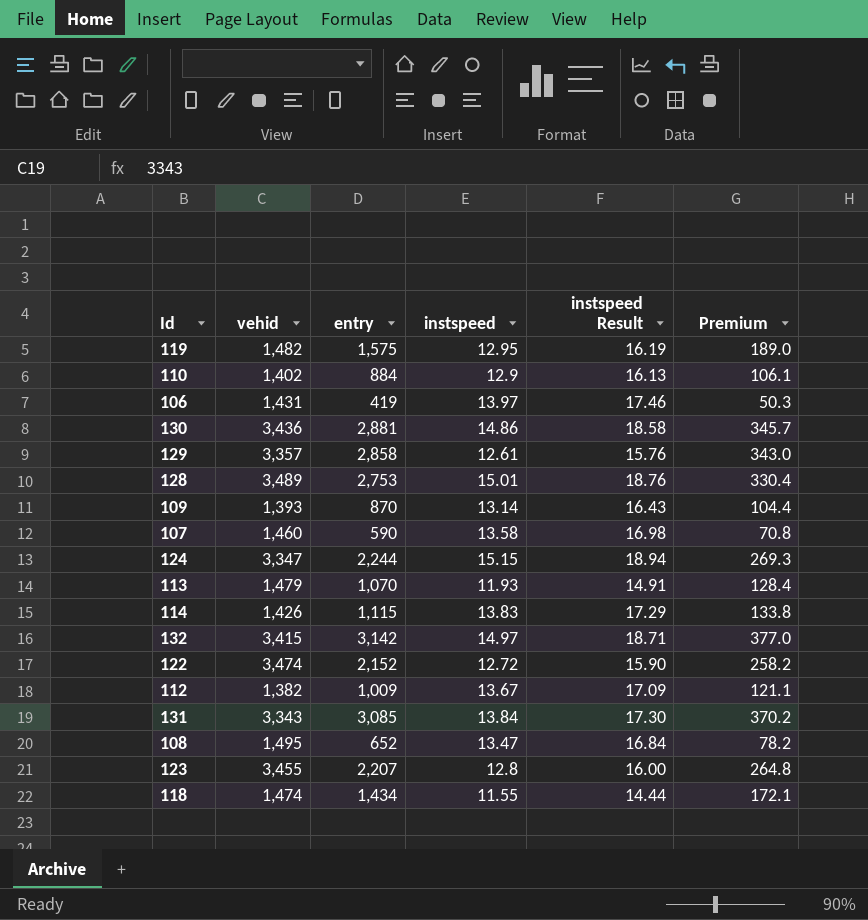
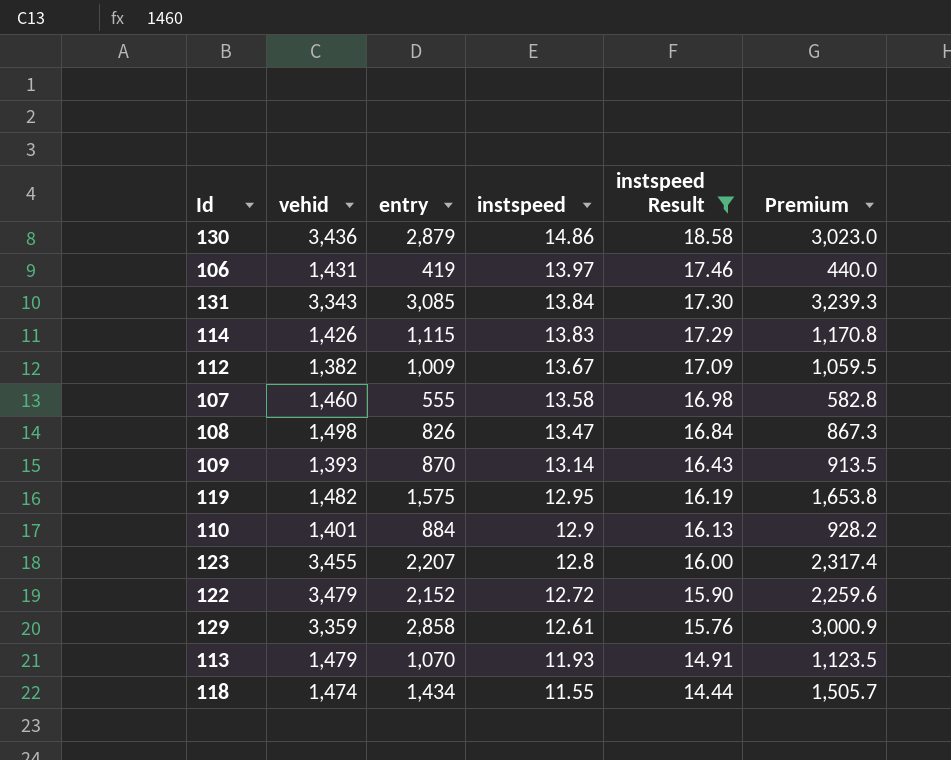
filter: none -> instspeed Result <= 18.58
row order: none -> instspeed descending
column Premium | formula: [entry] * 0.12 -> [entry] * 1.05
130 | entry: 2,881 -> 2,879
107 | entry: 590 -> 555
108 | vehid: 1,495 -> 1,498
108 | entry: 652 -> 826
110 | vehid: 1,402 -> 1,401
122 | vehid: 3,474 -> 3,479
129 | vehid: 3,357 -> 3,359

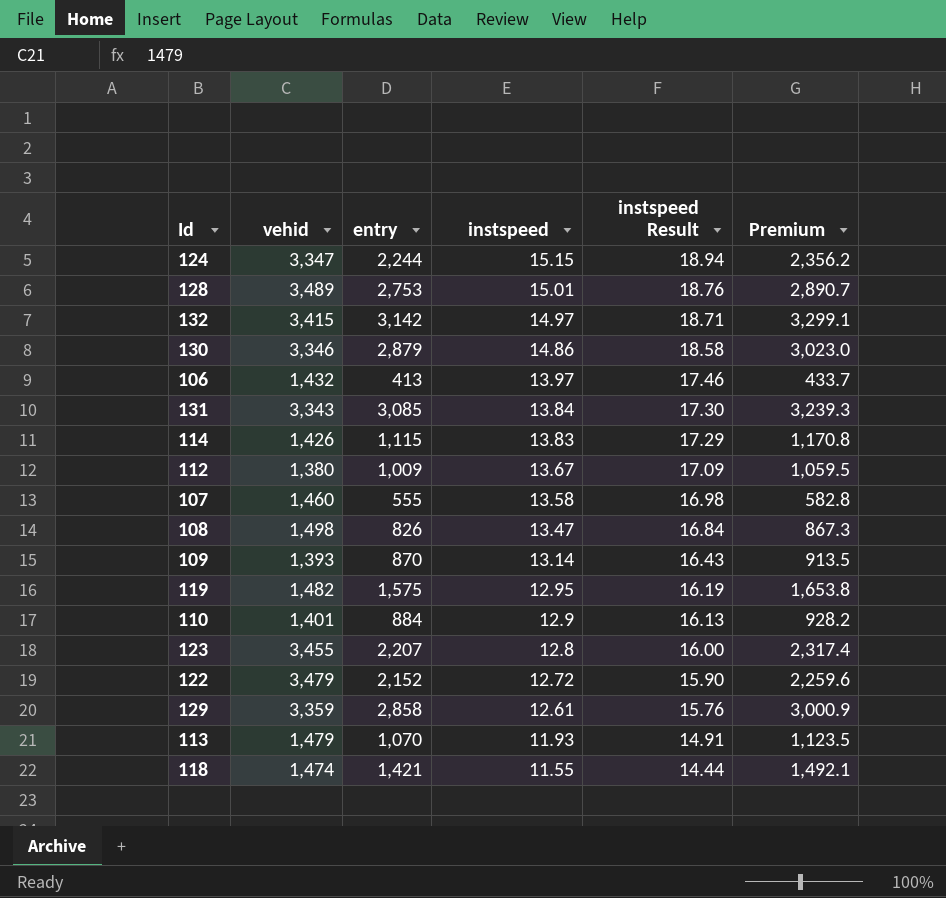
filter: instspeed Result <= 18.58 -> none
130 | vehid: 3,436 -> 3,346
106 | vehid: 1,431 -> 1,432
106 | entry: 419 -> 413
106 | Premium: 440.0 -> 433.7
112 | vehid: 1,382 -> 1,380
118 | entry: 1,434 -> 1,421
118 | Premium: 1,505.7 -> 1,492.1

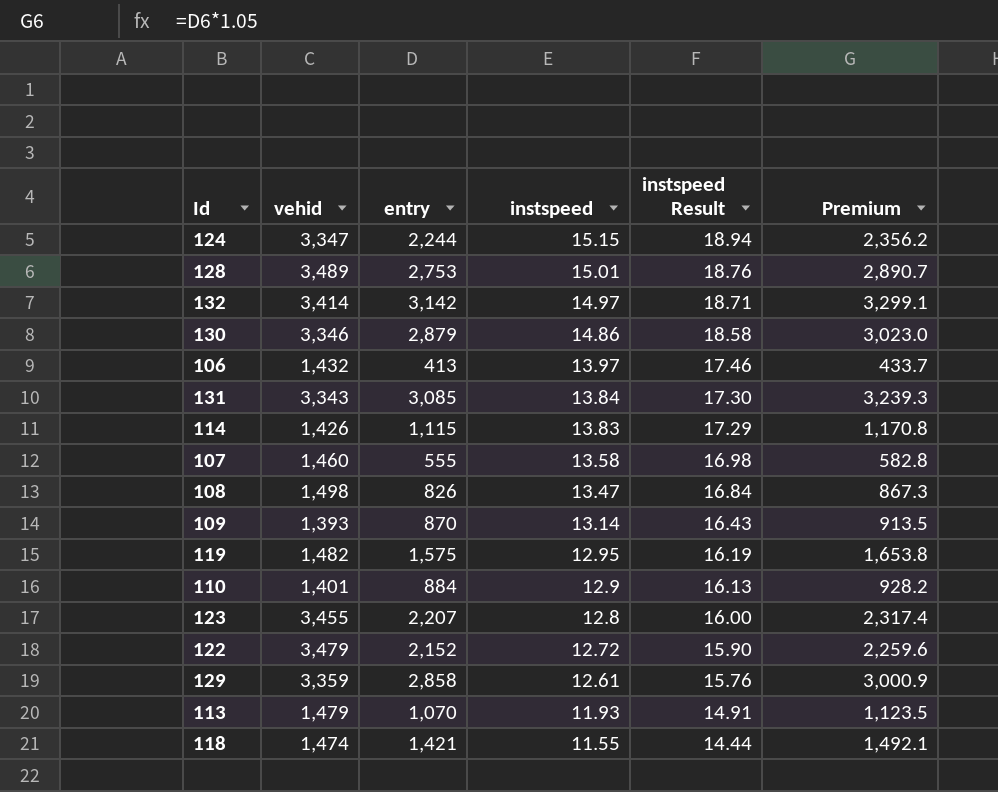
row 112: 1,380 | 1,009 | 13.67 | 17.09 | 1,059.5 -> none
132 | vehid: 3,415 -> 3,414

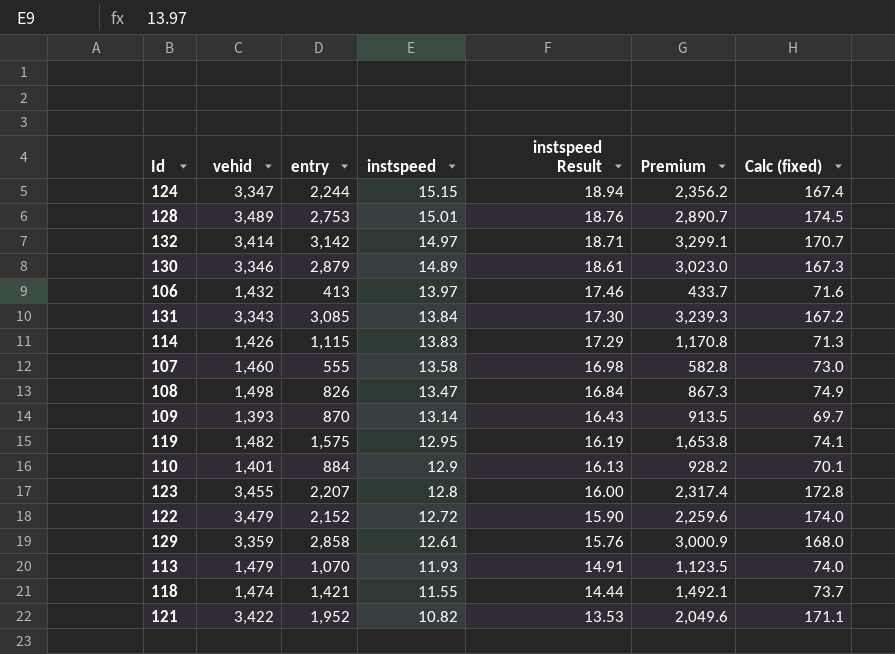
column Calc (fixed) | formula: none -> [vehid] * 0.05
130 | instspeed: 14.86 -> 14.89
130 | instspeed Result: 18.58 -> 18.61
row 121: none -> 3,422 | 1,952 | 10.82 | 13.53 | 2,049.6 | 171.1

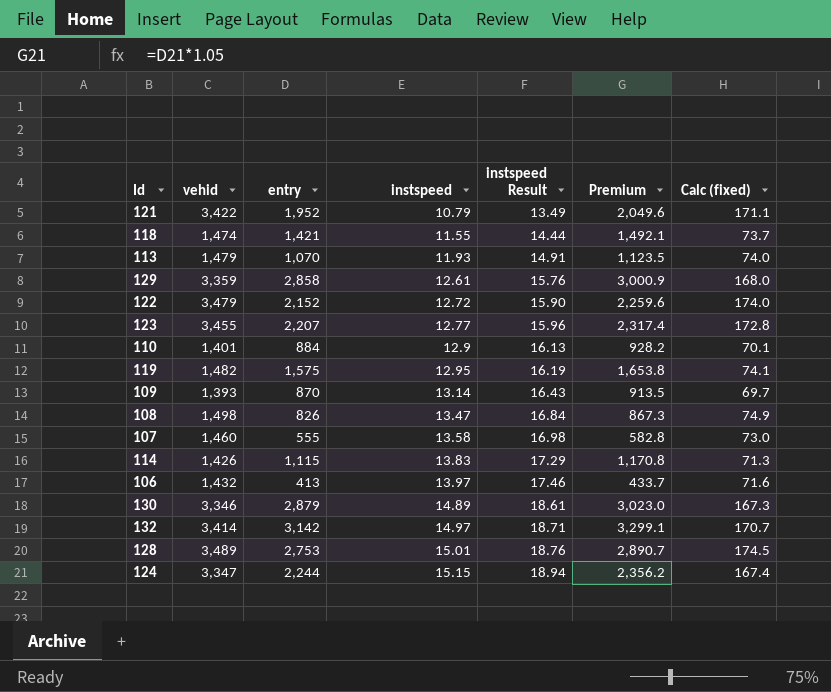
row order: instspeed descending -> instspeed ascending
row 131: 3,343 | 3,085 | 13.84 | 17.30 | 3,239.3 | 167.2 -> none
121 | instspeed: 10.82 -> 10.79
121 | instspeed Result: 13.53 -> 13.49
123 | instspeed: 12.8 -> 12.77
123 | instspeed Result: 16.00 -> 15.96

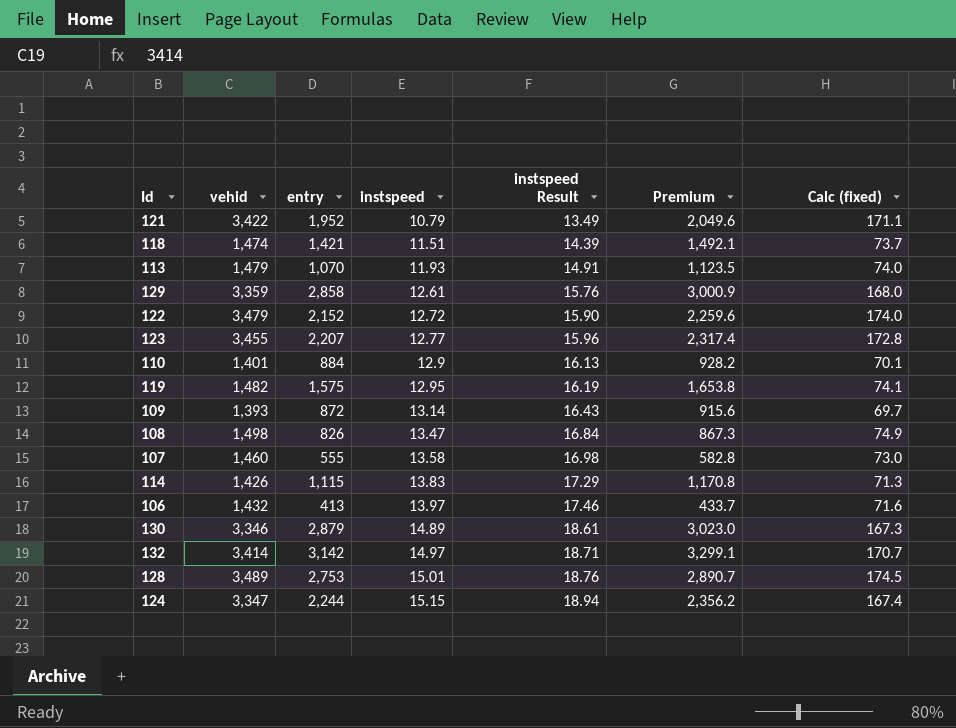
118 | instspeed: 11.55 -> 11.51
118 | instspeed Result: 14.44 -> 14.39
109 | entry: 870 -> 872
109 | Premium: 913.5 -> 915.6

